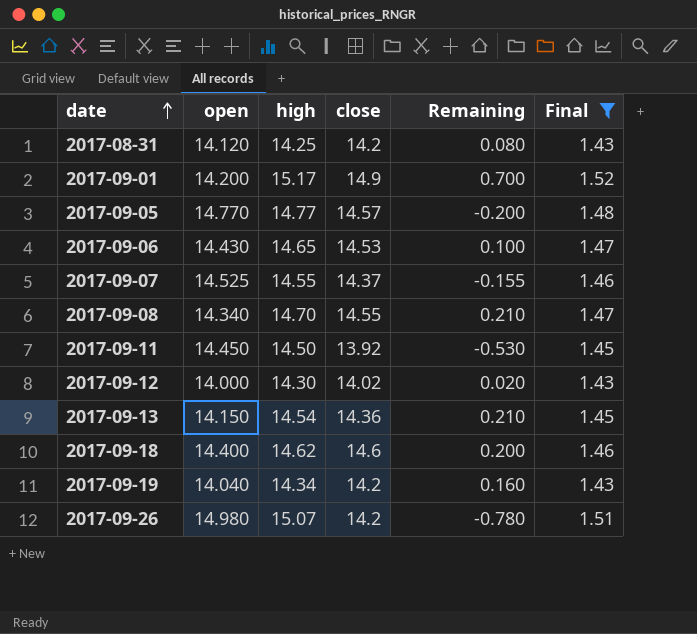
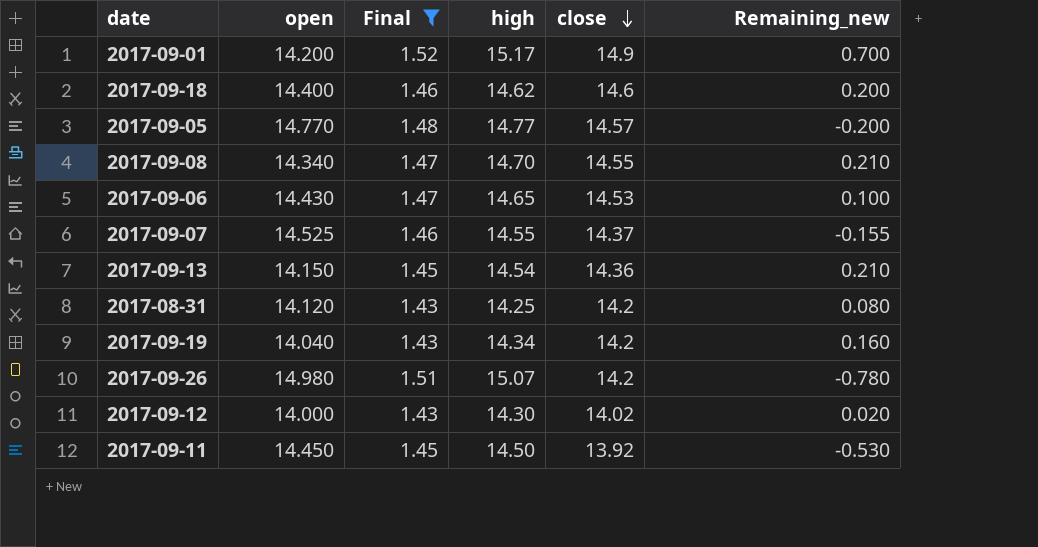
row order: date ascending -> close descending
column Final | position: 6 -> 3
column name: Remaining -> Remaining_new

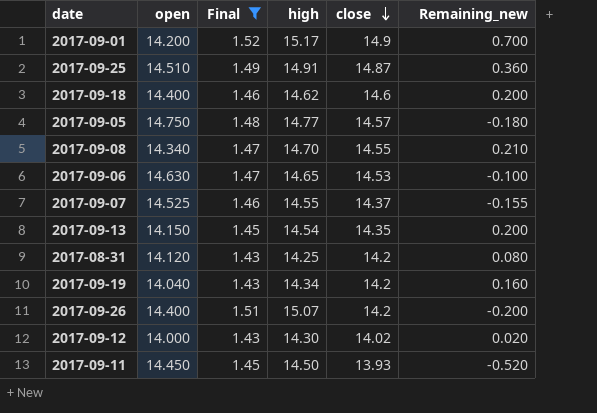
row 2017-09-25: none -> 14.510 | 1.49 | 14.91 | 14.87 | 0.360
2017-09-05 | open: 14.770 -> 14.750
2017-09-05 | Remaining_new: -0.200 -> -0.180
2017-09-06 | open: 14.430 -> 14.630
2017-09-06 | Remaining_new: 0.100 -> -0.100
2017-09-13 | close: 14.36 -> 14.35
2017-09-13 | Remaining_new: 0.210 -> 0.200
2017-09-26 | open: 14.980 -> 14.400
2017-09-26 | Remaining_new: -0.780 -> -0.200
2017-09-11 | close: 13.92 -> 13.93
2017-09-11 | Remaining_new: -0.530 -> -0.520

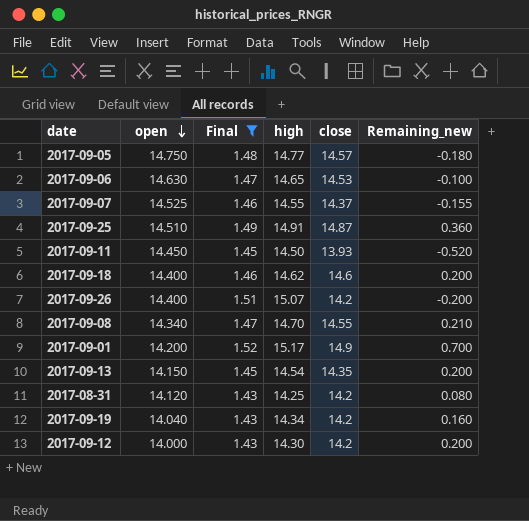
row order: close descending -> open descending
2017-09-12 | close: 14.02 -> 14.2
2017-09-12 | Remaining_new: 0.020 -> 0.200

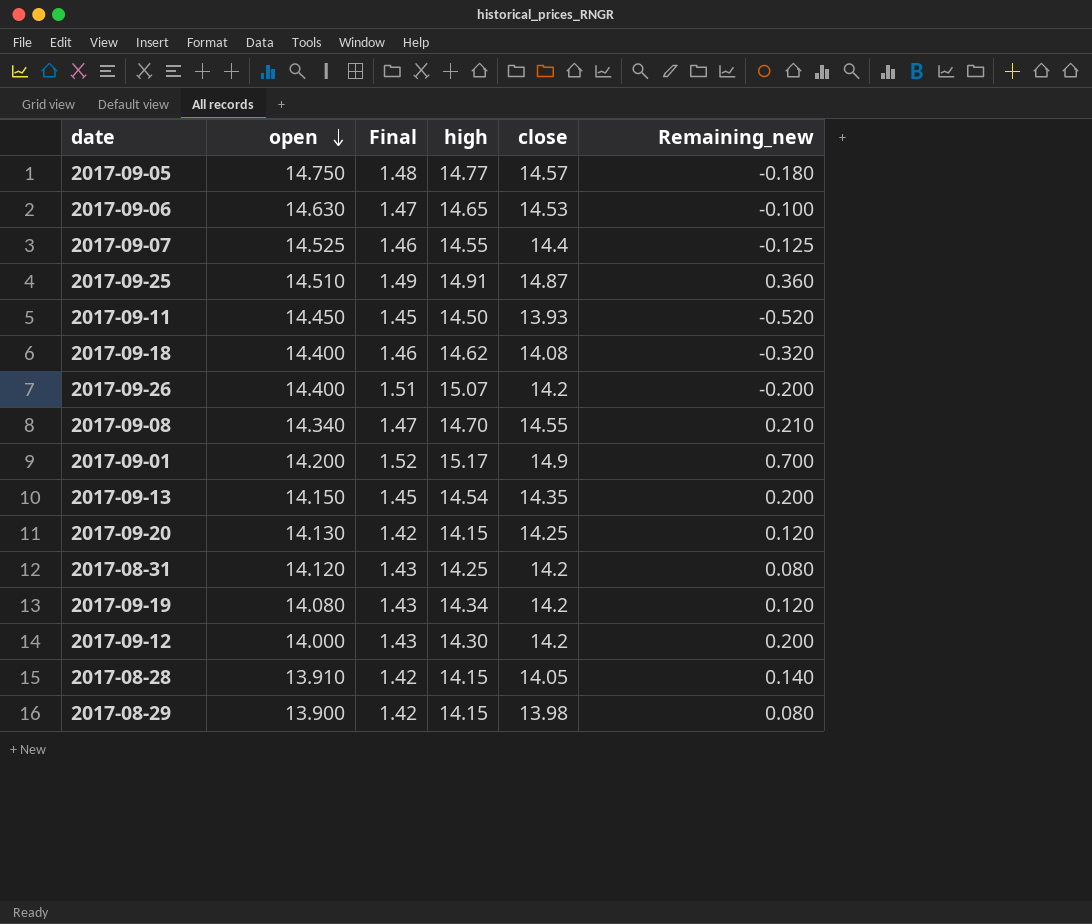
filter: Final != 1.42 -> none
2017-09-07 | close: 14.37 -> 14.4
2017-09-07 | Remaining_new: -0.155 -> -0.125
2017-09-18 | close: 14.6 -> 14.08
2017-09-18 | Remaining_new: 0.200 -> -0.320
2017-09-19 | open: 14.040 -> 14.080
2017-09-19 | Remaining_new: 0.160 -> 0.120

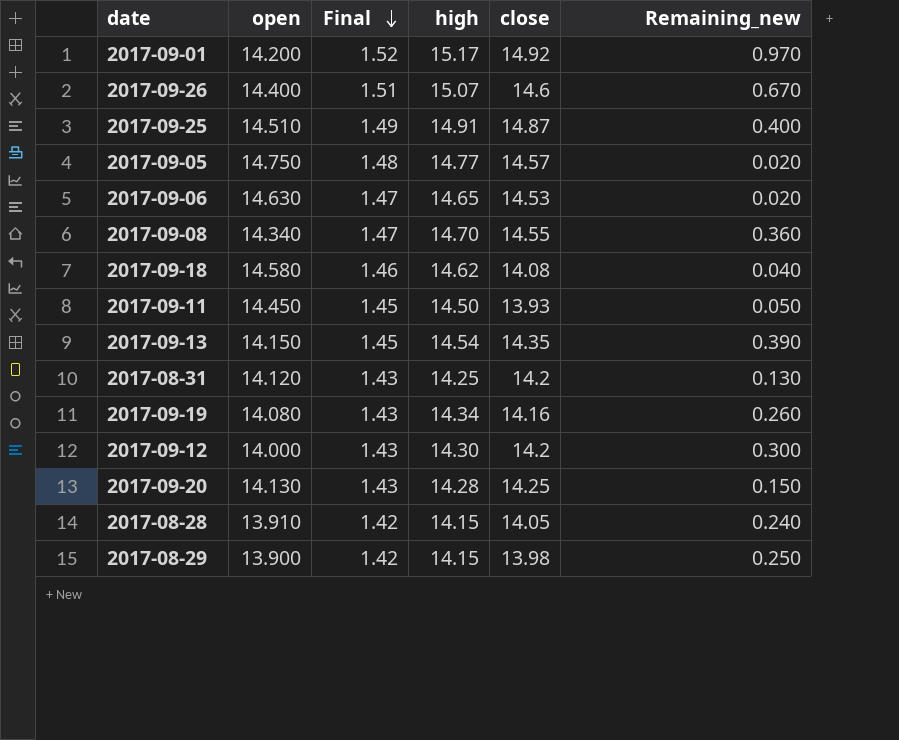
row order: open descending -> Final descending
column Remaining_new | formula: [close] - [open] -> [high] - [open]
row 2017-09-07: 14.525 | 1.46 | 14.55 | 14.4 | -0.125 -> none
2017-09-01 | close: 14.9 -> 14.92
2017-09-26 | close: 14.2 -> 14.6
2017-09-18 | open: 14.400 -> 14.580
2017-09-19 | close: 14.2 -> 14.16
2017-09-20 | Final: 1.42 -> 1.43
2017-09-20 | high: 14.15 -> 14.28

